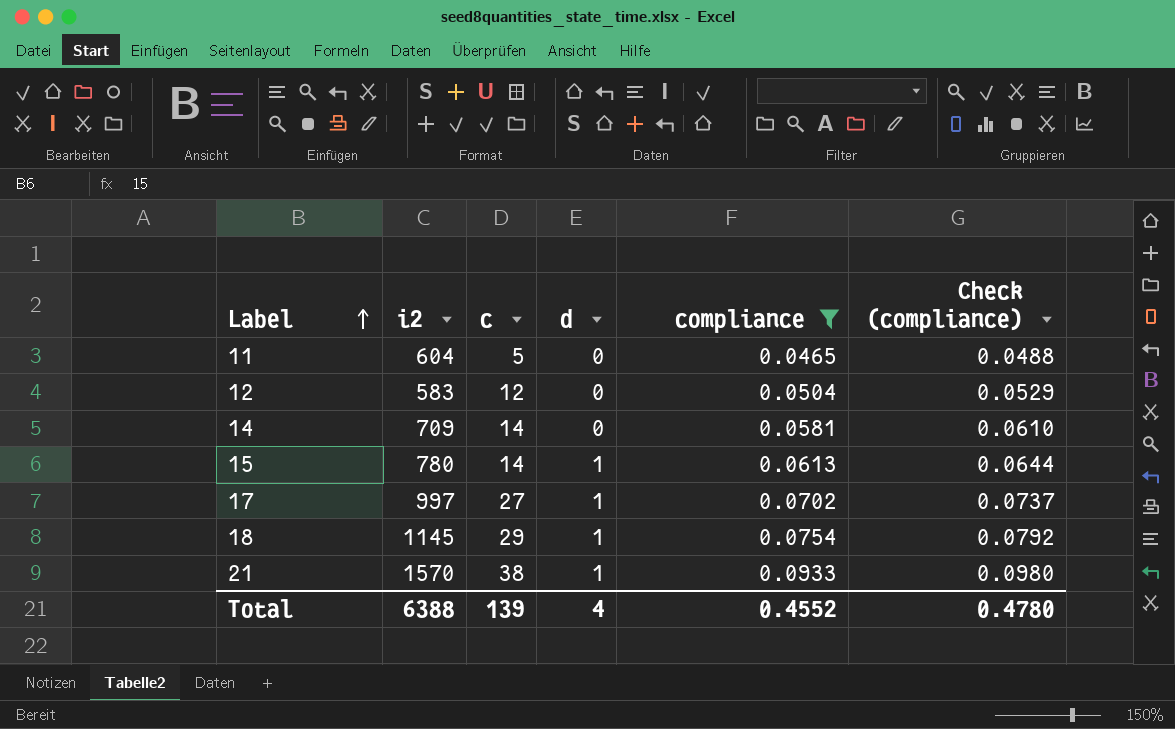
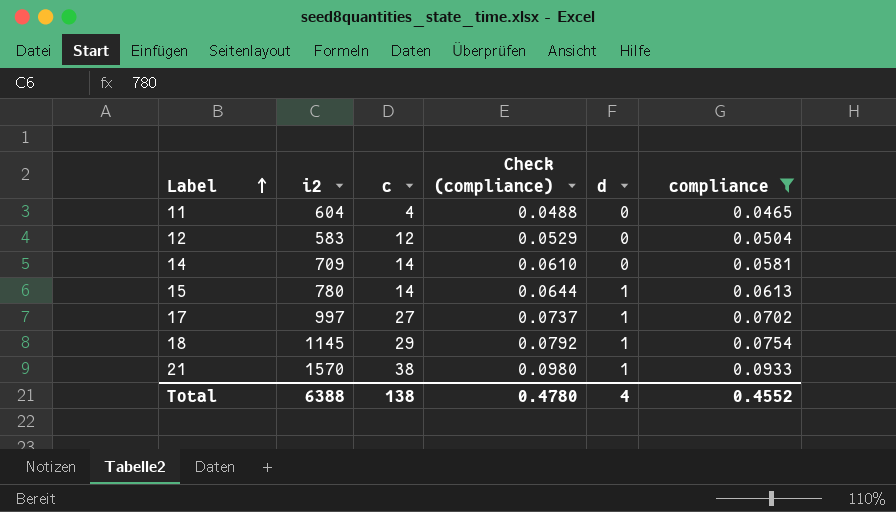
column Check (compliance) | position: 6 -> 4
11 | c: 5 -> 4
Total | c: 139 -> 138

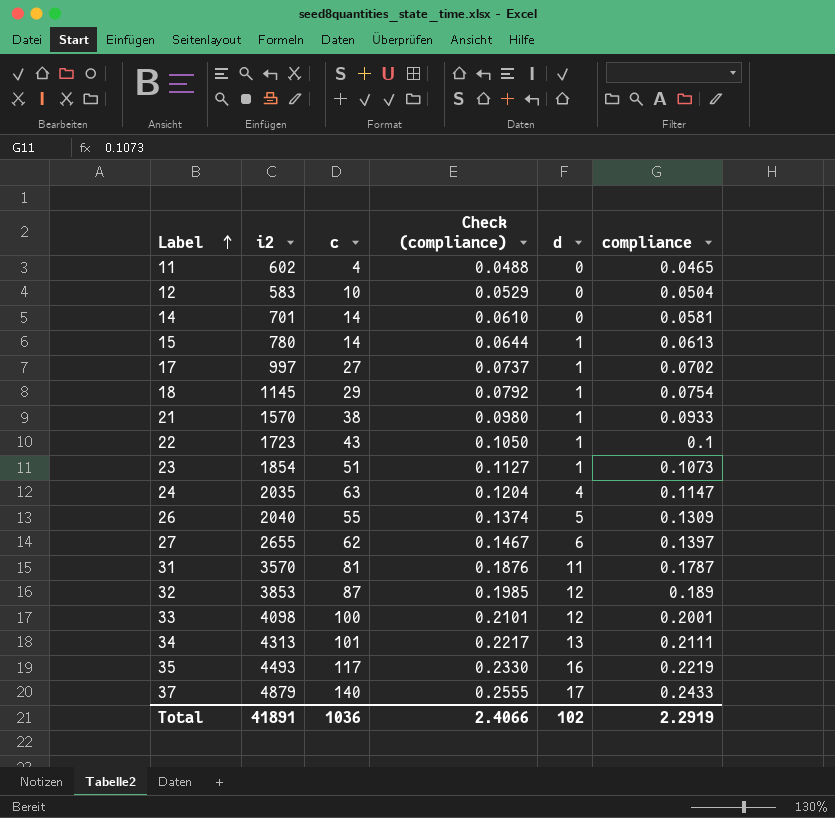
filter: compliance <= 0.0933 -> none
11 | i2: 604 -> 602
12 | c: 12 -> 10
14 | i2: 709 -> 701
Total | i2: 6388 -> 41891
Total | c: 138 -> 1036
Total | Check (compliance): 0.4780 -> 2.4066
Total | d: 4 -> 102
Total | compliance: 0.4552 -> 2.2919

